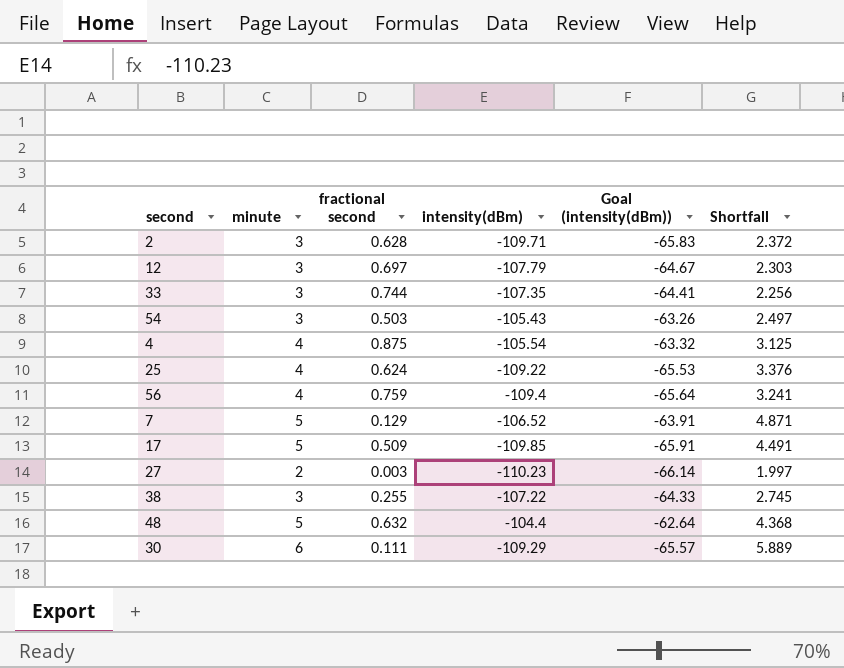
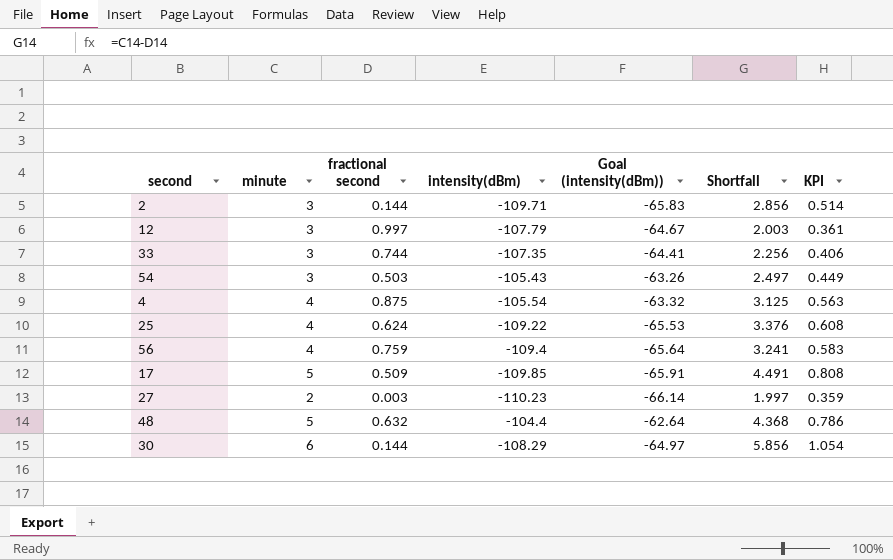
column KPI | formula: none -> [Shortfall] * 0.18
row 7: 5 | 0.129 | -106.52 | -63.91 | 4.871 -> none
row 38: 3 | 0.255 | -107.22 | -64.33 | 2.745 -> none
2 | fractional second: 0.628 -> 0.144
2 | Shortfall: 2.372 -> 2.856
12 | fractional second: 0.697 -> 0.997
12 | Shortfall: 2.303 -> 2.003
30 | fractional second: 0.111 -> 0.144
30 | intensity(dBm): -109.29 -> -108.29
30 | Goal (intensity(dBm)): -65.57 -> -64.97
30 | Shortfall: 5.889 -> 5.856

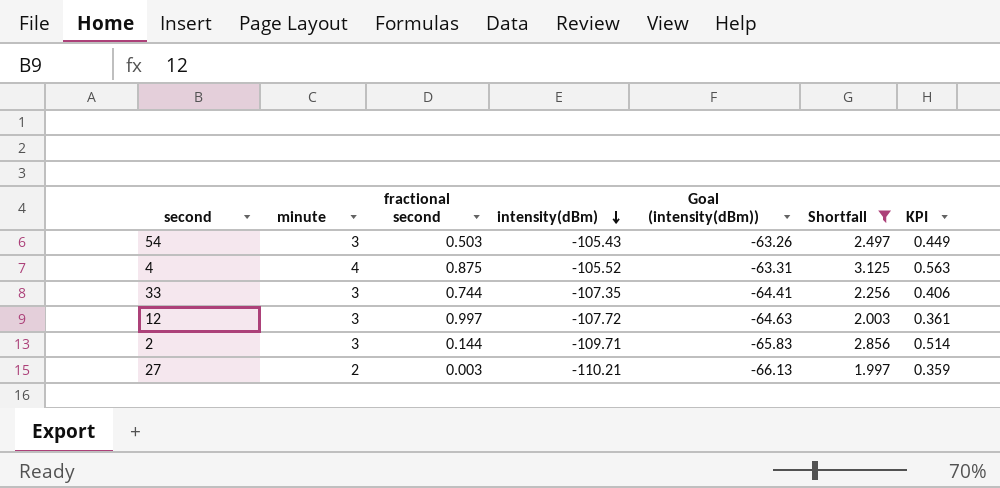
filter: none -> Shortfall <= 3.125
row order: none -> intensity(dBm) descending
4 | intensity(dBm): -105.54 -> -105.52
4 | Goal (intensity(dBm)): -63.32 -> -63.31
12 | intensity(dBm): -107.79 -> -107.72
12 | Goal (intensity(dBm)): -64.67 -> -64.63
27 | intensity(dBm): -110.23 -> -110.21
27 | Goal (intensity(dBm)): -66.14 -> -66.13

